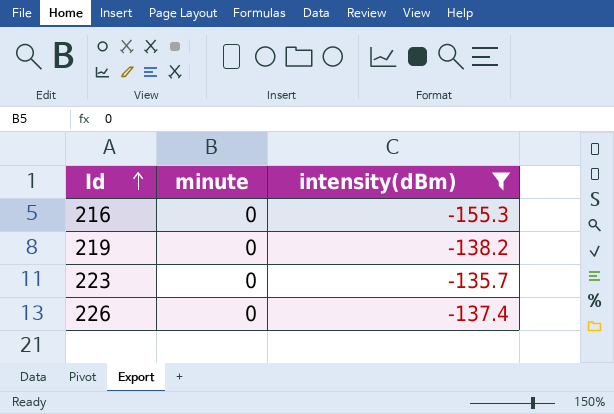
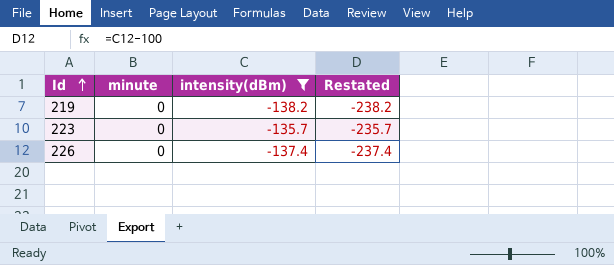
column Restated | formula: none -> [intensity(dBm)] - 100
row 216: 0 | -155.3 -> none

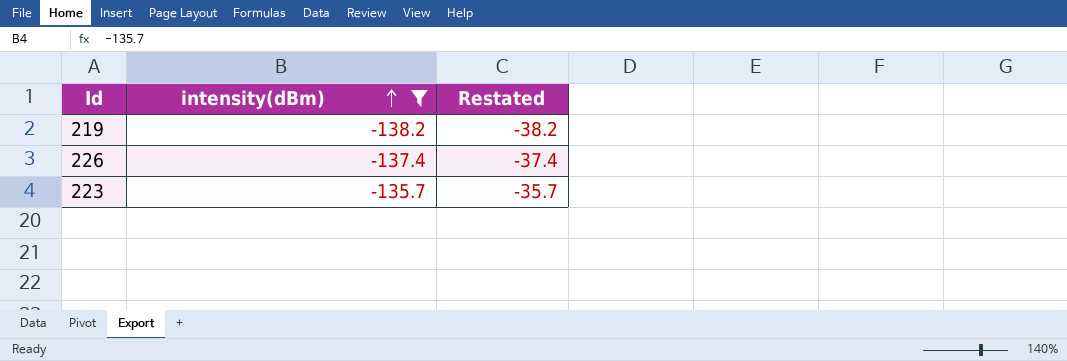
row order: Id ascending -> intensity(dBm) ascending
column minute | position: 2 -> none
column Restated | formula: [intensity(dBm)] - 100 -> [intensity(dBm)] + 100

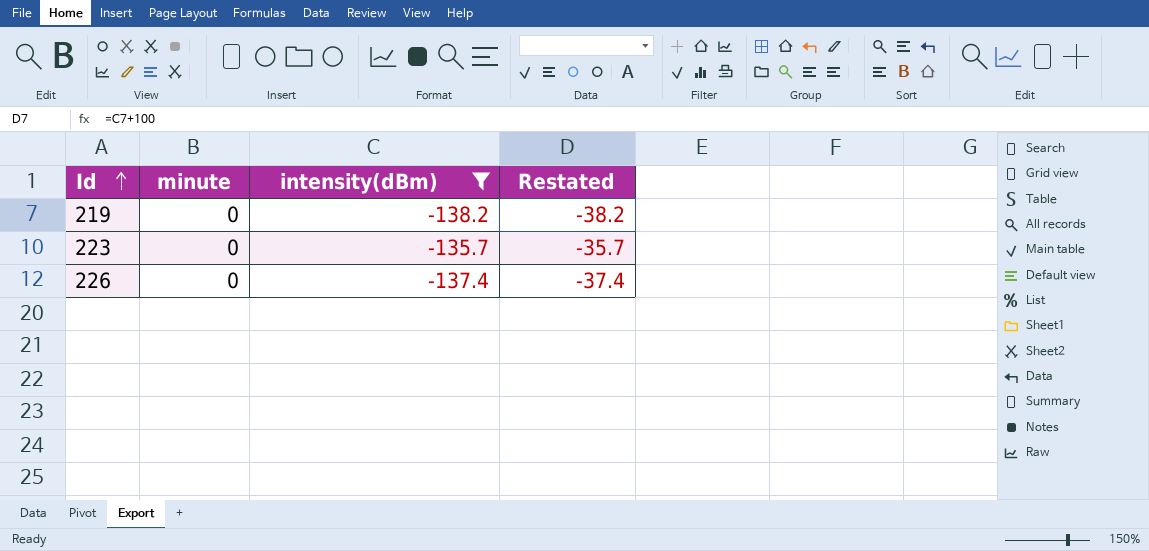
row order: intensity(dBm) ascending -> Id ascending
column minute | position: none -> 2

